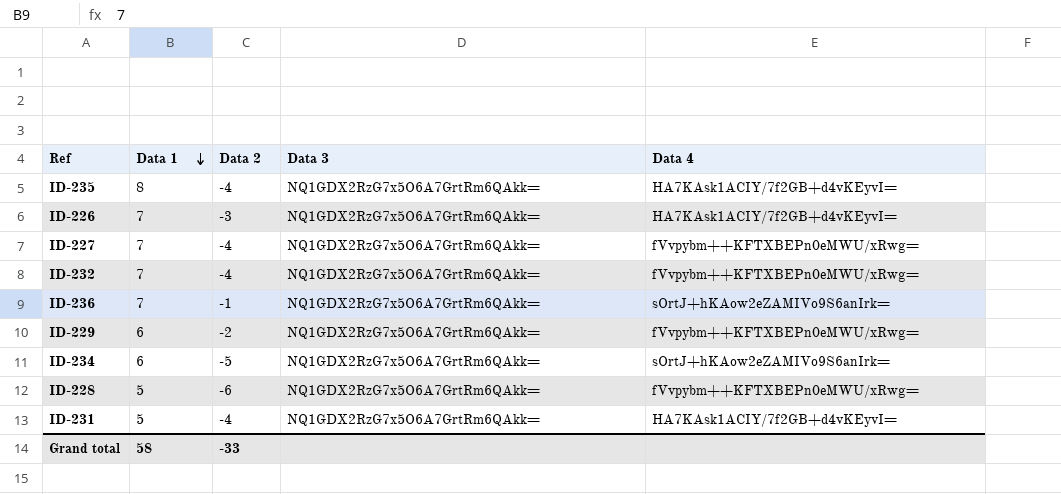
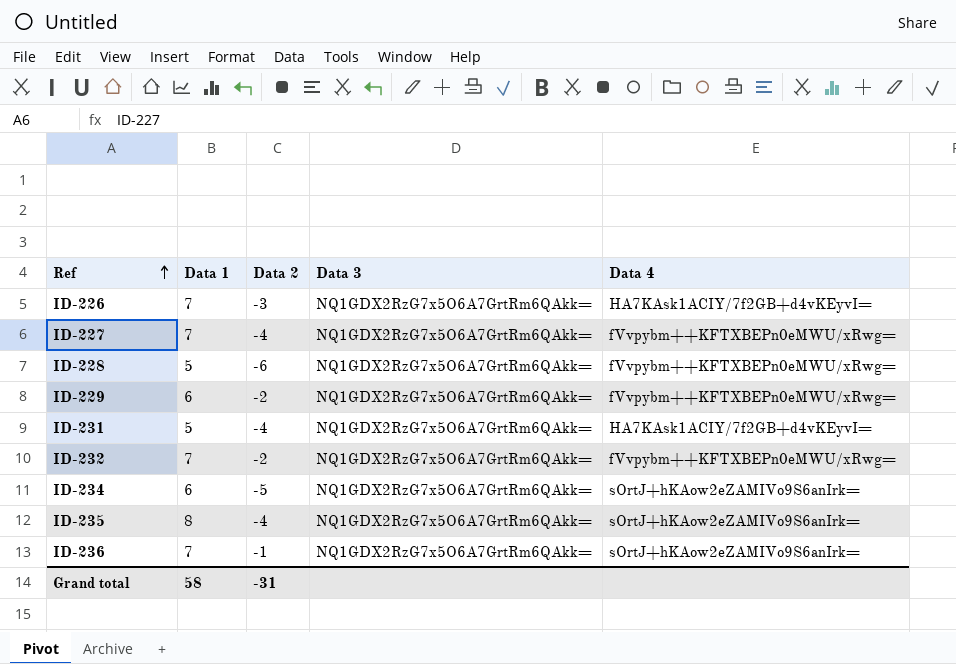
row order: Data 1 descending -> Ref ascending
ID-232 | Data 2: -4 -> -2
ID-235 | Data 4: HA7KAsk1ACIY/7f2GB+d4vKEyvI= -> sOrtJ+hKAow2eZAMIVo9S6anIrk=
Grand total | Data 2: -33 -> -31

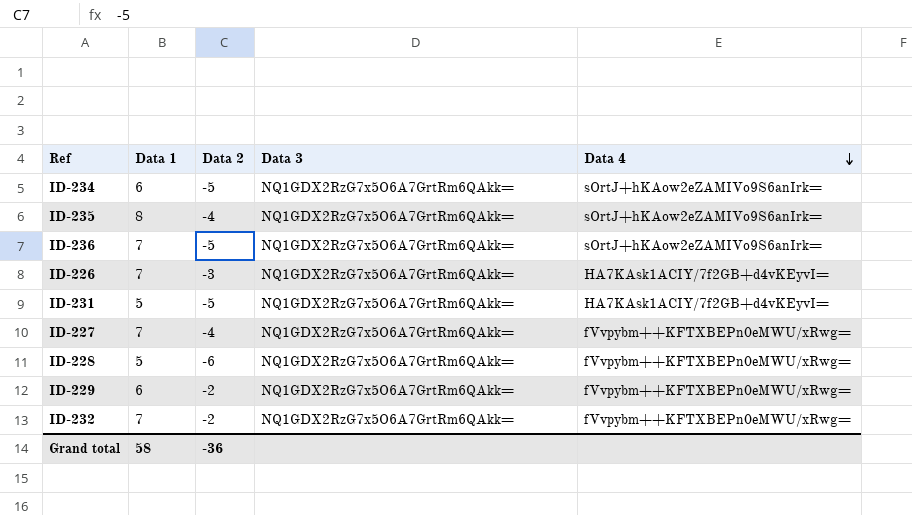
row order: Ref ascending -> Data 4 descending
ID-236 | Data 2: -1 -> -5
ID-231 | Data 2: -4 -> -5
Grand total | Data 2: -31 -> -36

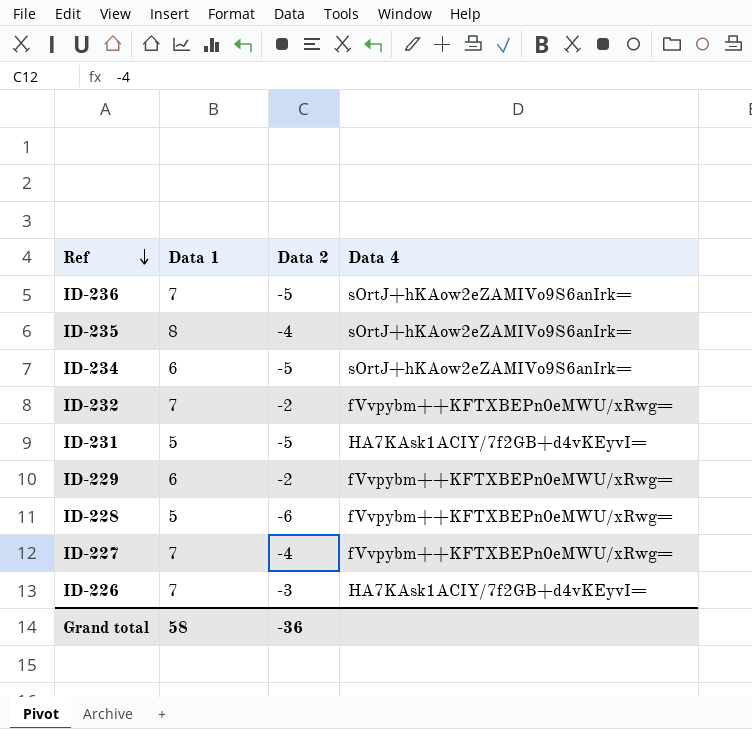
row order: Data 4 descending -> Ref descending
column Data 3 | position: 4 -> none

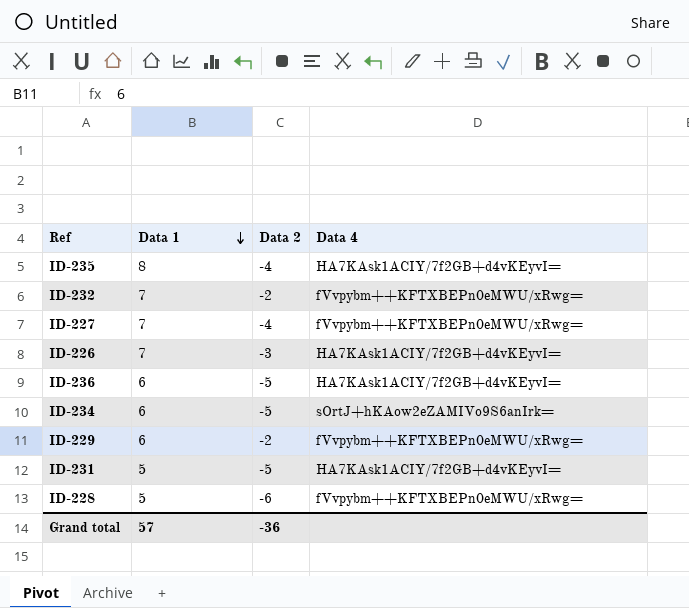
row order: Ref descending -> Data 1 descending
ID-235 | Data 4: sOrtJ+hKAow2eZAMIVo9S6anIrk= -> HA7KAsk1ACIY/7f2GB+d4vKEyvI=
ID-236 | Data 1: 7 -> 6
ID-236 | Data 4: sOrtJ+hKAow2eZAMIVo9S6anIrk= -> HA7KAsk1ACIY/7f2GB+d4vKEyvI=
Grand total | Data 1: 58 -> 57

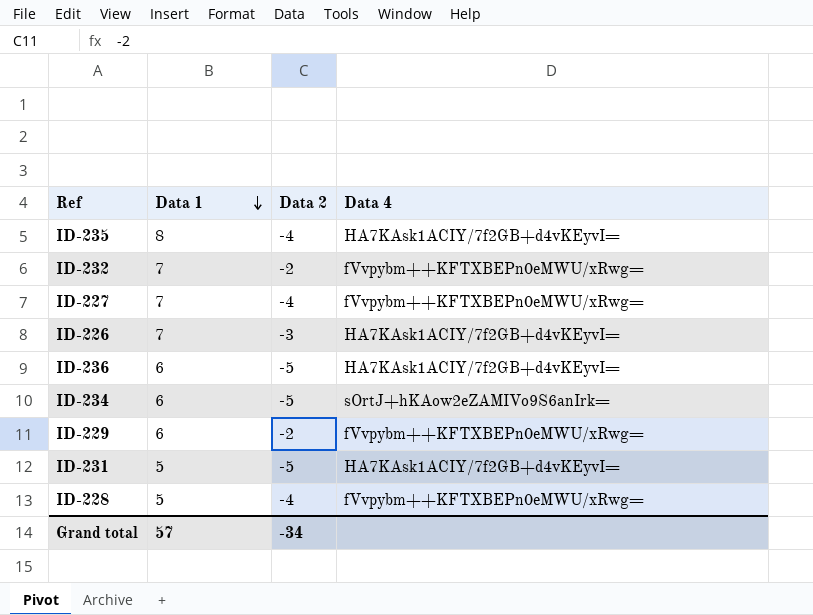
ID-228 | Data 2: -6 -> -4
Grand total | Data 2: -36 -> -34

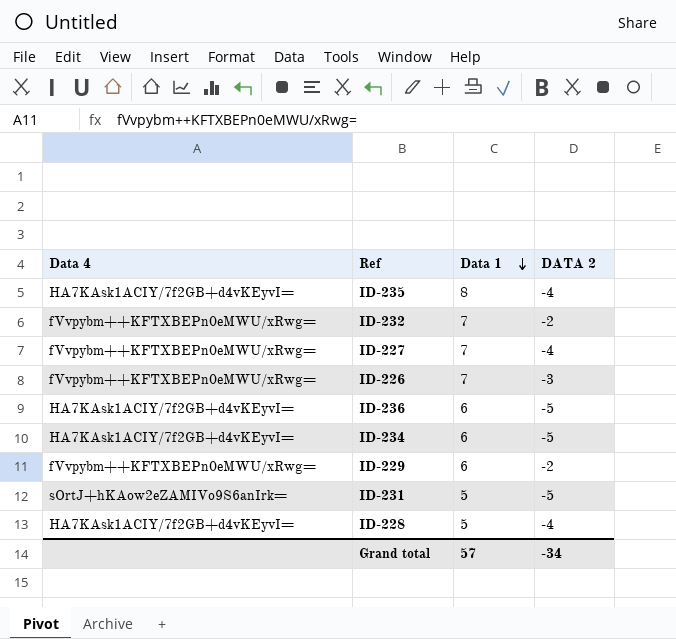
column Data 4 | position: 4 -> 1
column name: Data 2 -> DATA 2
ID-226 | Data 4: HA7KAsk1ACIY/7f2GB+d4vKEyvI= -> fVvpybm++KFTXBEPn0eMWU/xRwg=
ID-234 | Data 4: sOrtJ+hKAow2eZAMIVo9S6anIrk= -> HA7KAsk1ACIY/7f2GB+d4vKEyvI=
ID-231 | Data 4: HA7KAsk1ACIY/7f2GB+d4vKEyvI= -> sOrtJ+hKAow2eZAMIVo9S6anIrk=
ID-228 | Data 4: fVvpybm++KFTXBEPn0eMWU/xRwg= -> HA7KAsk1ACIY/7f2GB+d4vKEyvI=

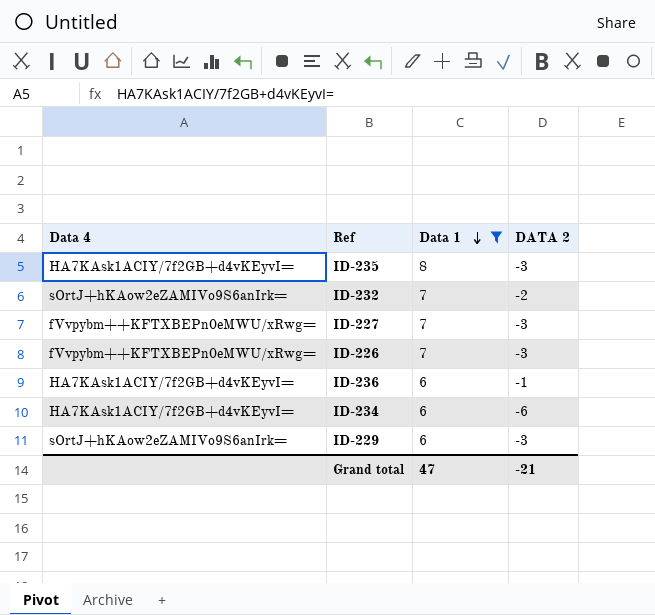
filter: none -> Data 1 != 5
ID-235 | DATA 2: -4 -> -3
ID-232 | Data 4: fVvpybm++KFTXBEPn0eMWU/xRwg= -> sOrtJ+hKAow2eZAMIVo9S6anIrk=
ID-227 | DATA 2: -4 -> -3
ID-236 | DATA 2: -5 -> -1
ID-234 | DATA 2: -5 -> -6
ID-229 | Data 4: fVvpybm++KFTXBEPn0eMWU/xRwg= -> sOrtJ+hKAow2eZAMIVo9S6anIrk=
ID-229 | DATA 2: -2 -> -3
Grand total | Data 1: 57 -> 47
Grand total | DATA 2: -34 -> -21

